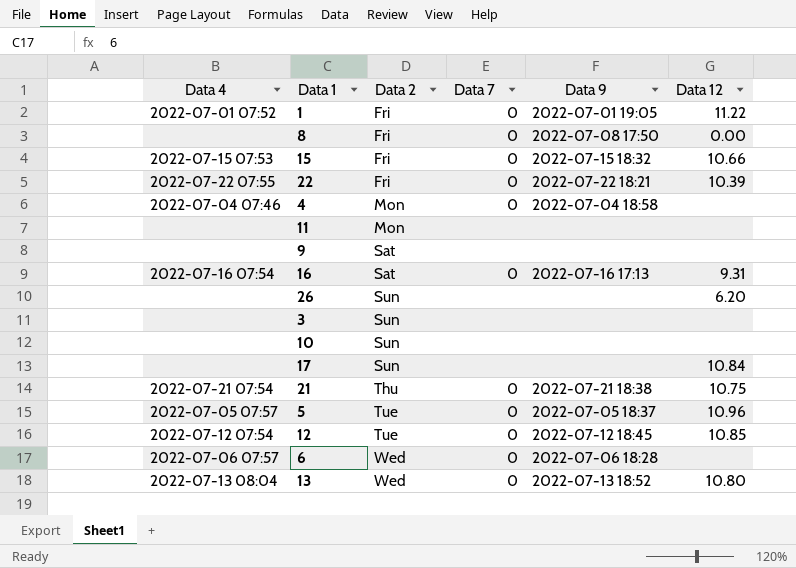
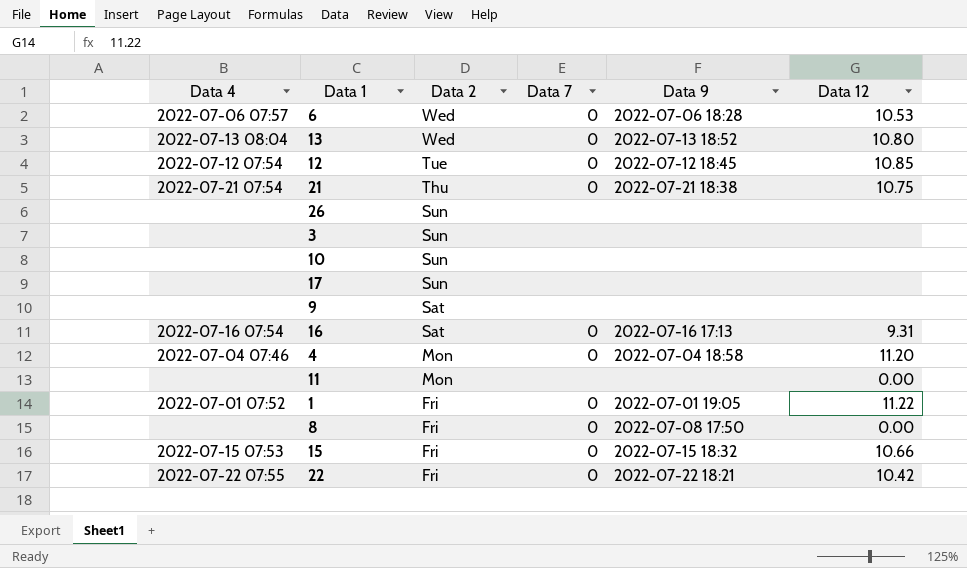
row order: Data 2 ascending -> Data 2 descending
row 5: 2022-07-05 07:57 | Tue | 0 | 2022-07-05 18:37 | 10.96 -> none
6 | Data 12: none -> 10.53
26 | Data 12: 6.20 -> none
17 | Data 12: 10.84 -> none
4 | Data 12: none -> 11.20
11 | Data 12: none -> 0.00
22 | Data 12: 10.39 -> 10.42

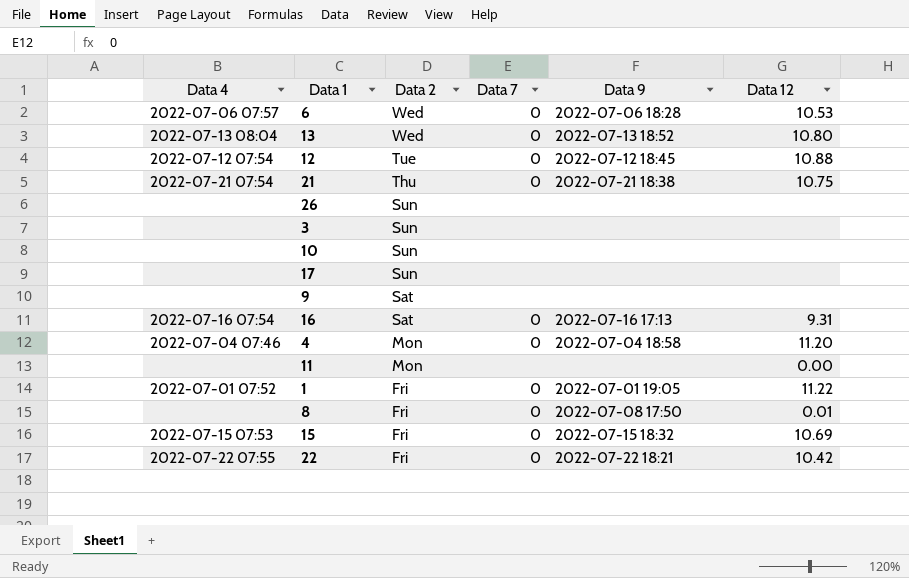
12 | Data 12: 10.85 -> 10.88
8 | Data 12: 0.00 -> 0.01
15 | Data 12: 10.66 -> 10.69

